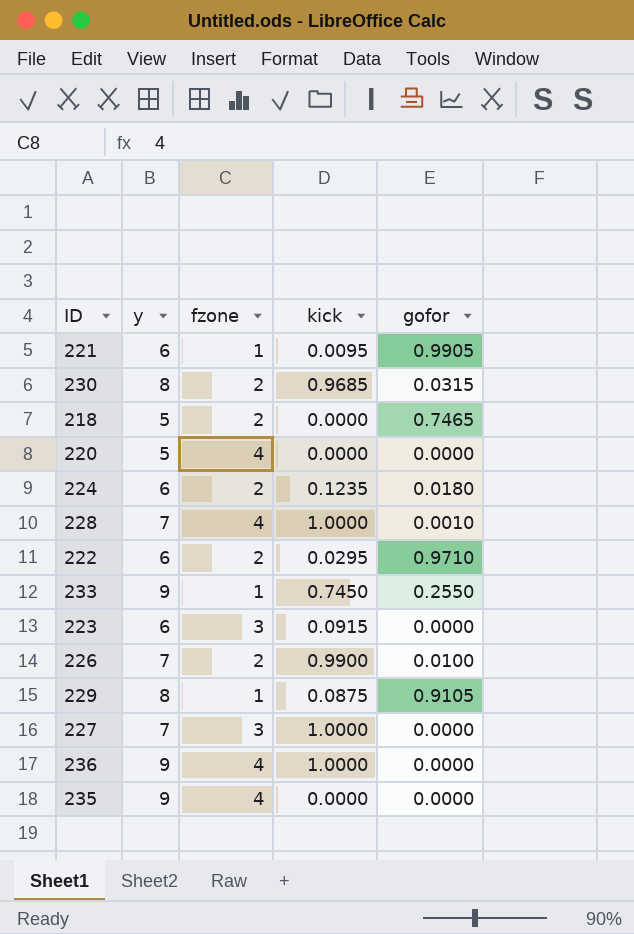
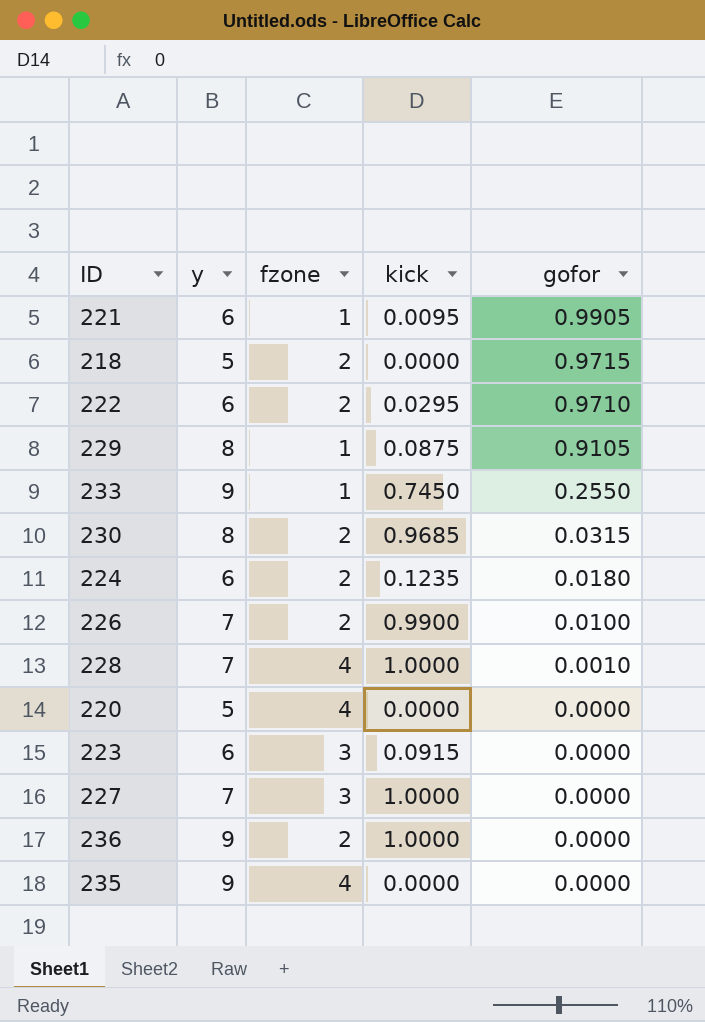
row order: none -> gofor descending
218 | gofor: 0.7465 -> 0.9715
236 | fzone: 4 -> 2

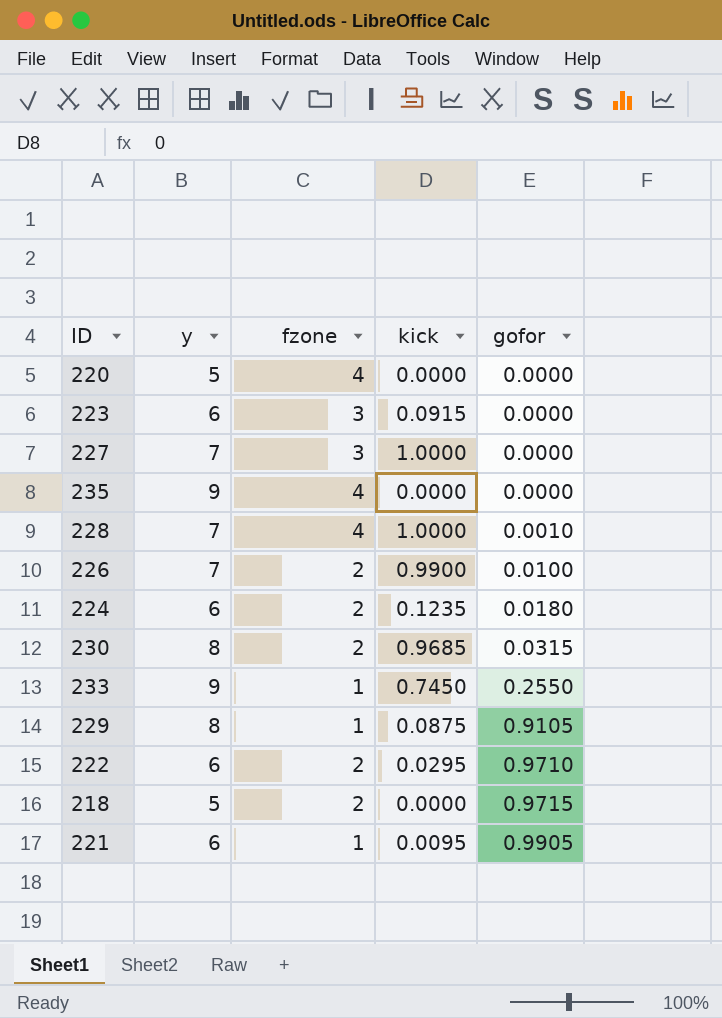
row order: gofor descending -> gofor ascending
row 236: 9 | 2 | 1.0000 | 0.0000 -> none

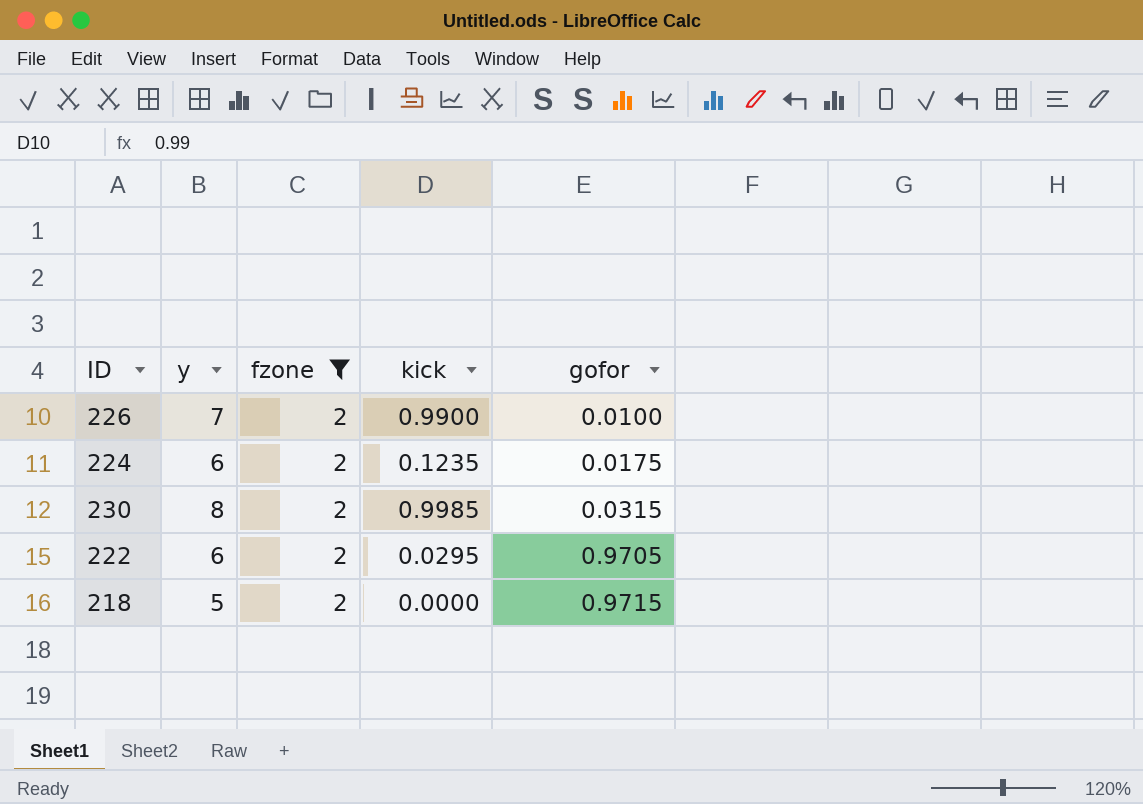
filter: none -> fzone = 2
224 | gofor: 0.0180 -> 0.0175
230 | kick: 0.9685 -> 0.9985
222 | gofor: 0.9710 -> 0.9705

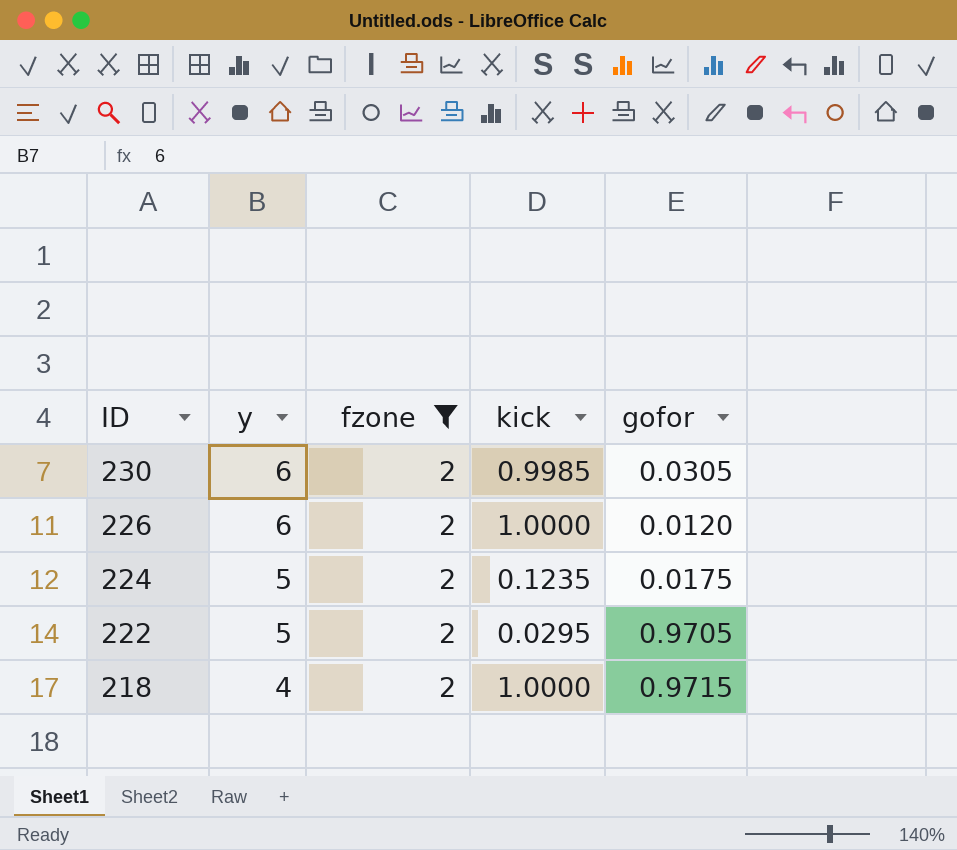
row order: gofor ascending -> ID descending
230 | y: 8 -> 6
230 | gofor: 0.0315 -> 0.0305
226 | y: 7 -> 6
226 | kick: 0.9900 -> 1.0000
226 | gofor: 0.0100 -> 0.0120
224 | y: 6 -> 5
222 | y: 6 -> 5
218 | y: 5 -> 4
218 | kick: 0.0000 -> 1.0000

